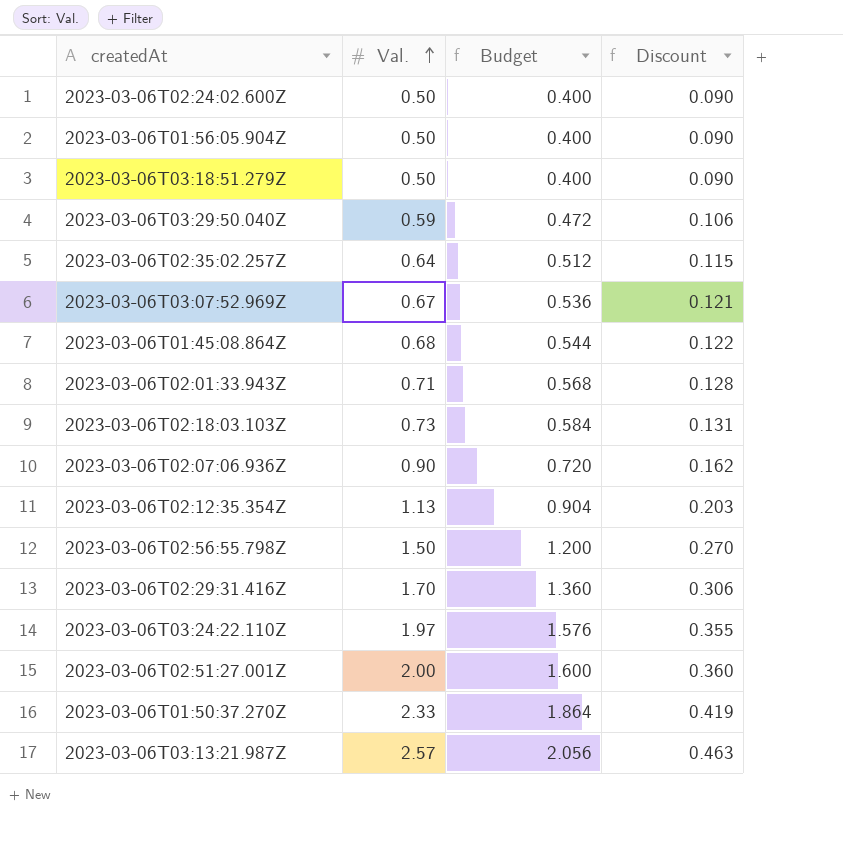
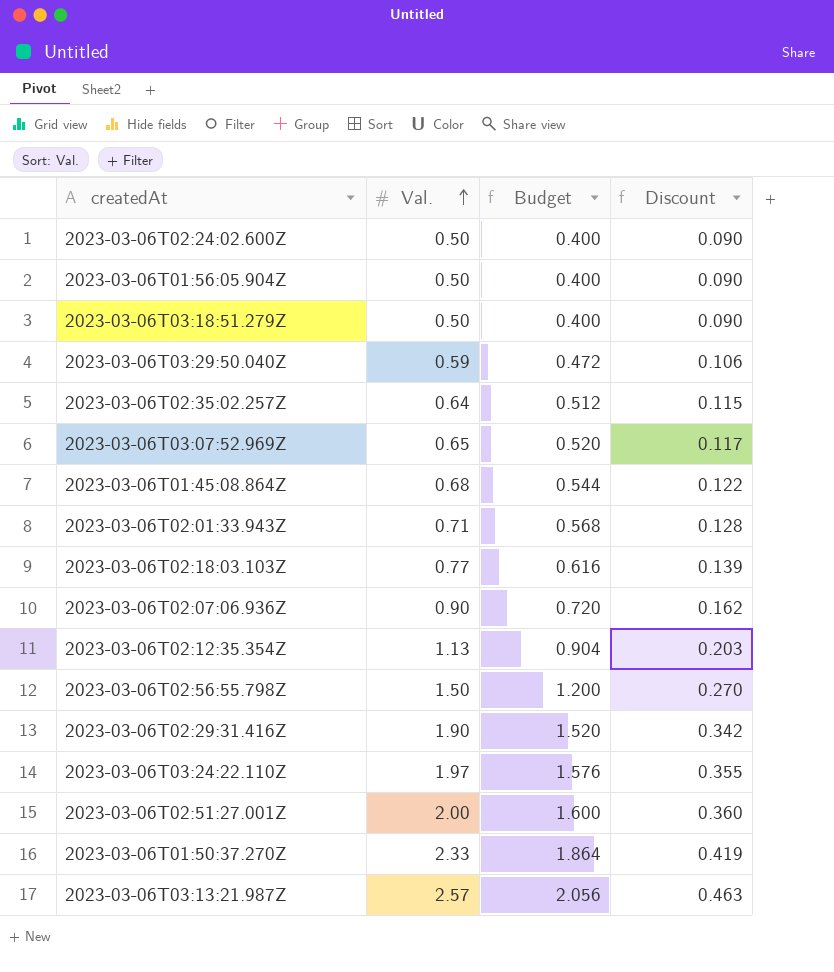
2023-03-06T03:07:52.969Z | Val.: 0.67 -> 0.65
2023-03-06T03:07:52.969Z | Budget: 0.536 -> 0.520
2023-03-06T03:07:52.969Z | Discount: 0.121 -> 0.117
2023-03-06T02:18:03.103Z | Val.: 0.73 -> 0.77
2023-03-06T02:18:03.103Z | Budget: 0.584 -> 0.616
2023-03-06T02:18:03.103Z | Discount: 0.131 -> 0.139
2023-03-06T02:29:31.416Z | Val.: 1.70 -> 1.90
2023-03-06T02:29:31.416Z | Budget: 1.360 -> 1.520
2023-03-06T02:29:31.416Z | Discount: 0.306 -> 0.342

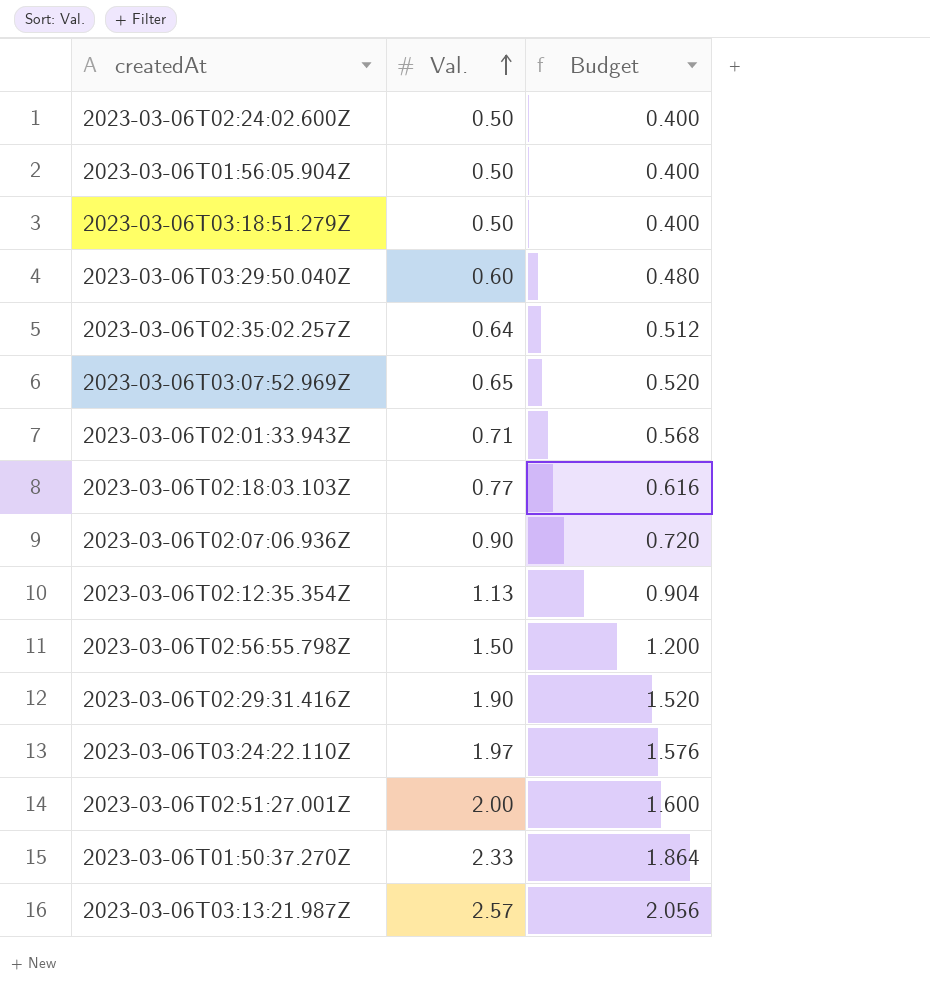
column Discount | formula: [Val.] * 0.18 -> none
row 2023-03-06T01:45:08.864Z: 0.68 | 0.544 | 0.122 -> none
2023-03-06T03:29:50.040Z | Val.: 0.59 -> 0.60
2023-03-06T03:29:50.040Z | Budget: 0.472 -> 0.480

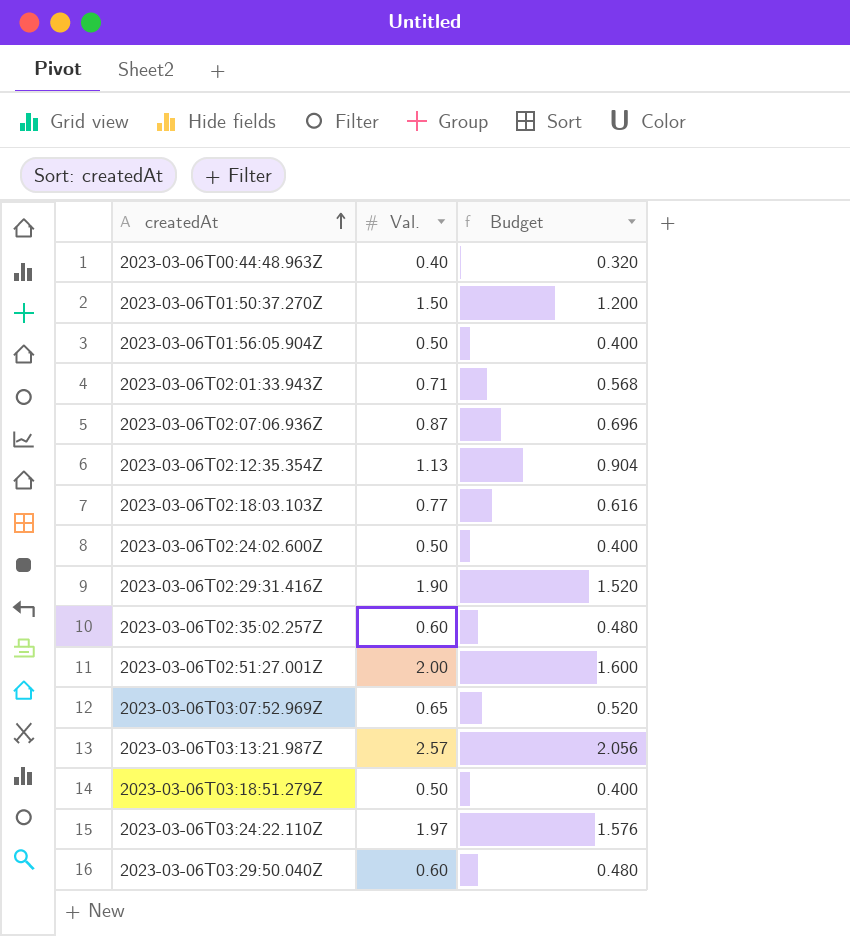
row order: Val. ascending -> createdAt ascending
row 2023-03-06T02:56:55.798Z: 1.50 | 1.200 -> none
row 2023-03-06T00:44:48.963Z: none -> 0.40 | 0.320
2023-03-06T01:50:37.270Z | Val.: 2.33 -> 1.50
2023-03-06T01:50:37.270Z | Budget: 1.864 -> 1.200
2023-03-06T02:07:06.936Z | Val.: 0.90 -> 0.87
2023-03-06T02:07:06.936Z | Budget: 0.720 -> 0.696
2023-03-06T02:35:02.257Z | Val.: 0.64 -> 0.60
2023-03-06T02:35:02.257Z | Budget: 0.512 -> 0.480

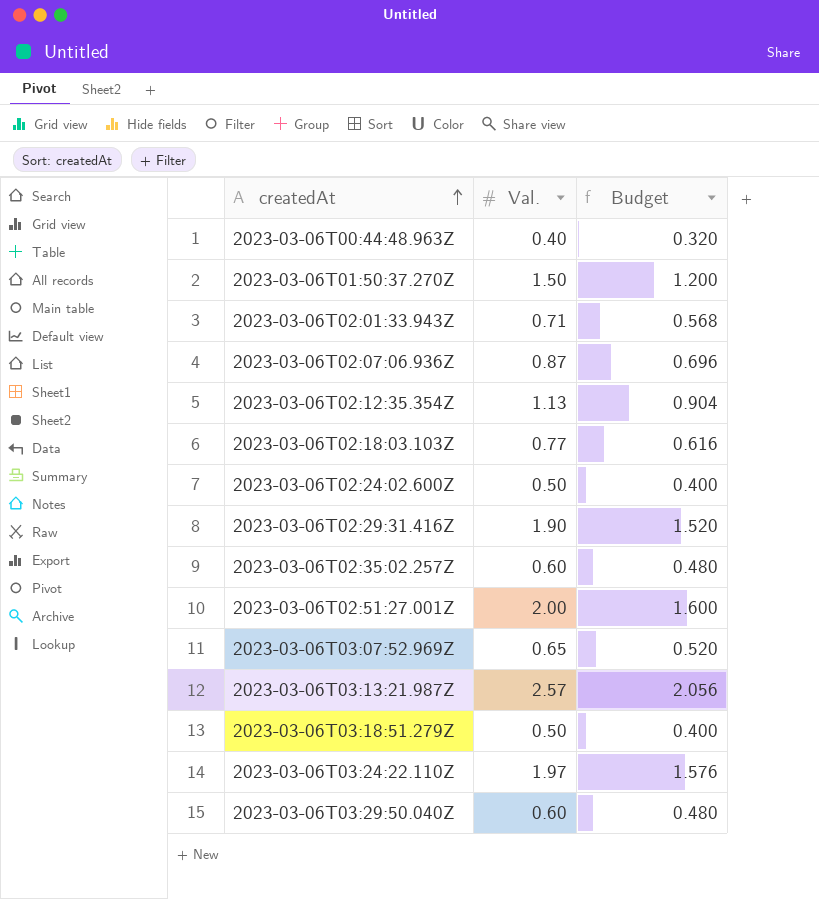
row 2023-03-06T01:56:05.904Z: 0.50 | 0.400 -> none

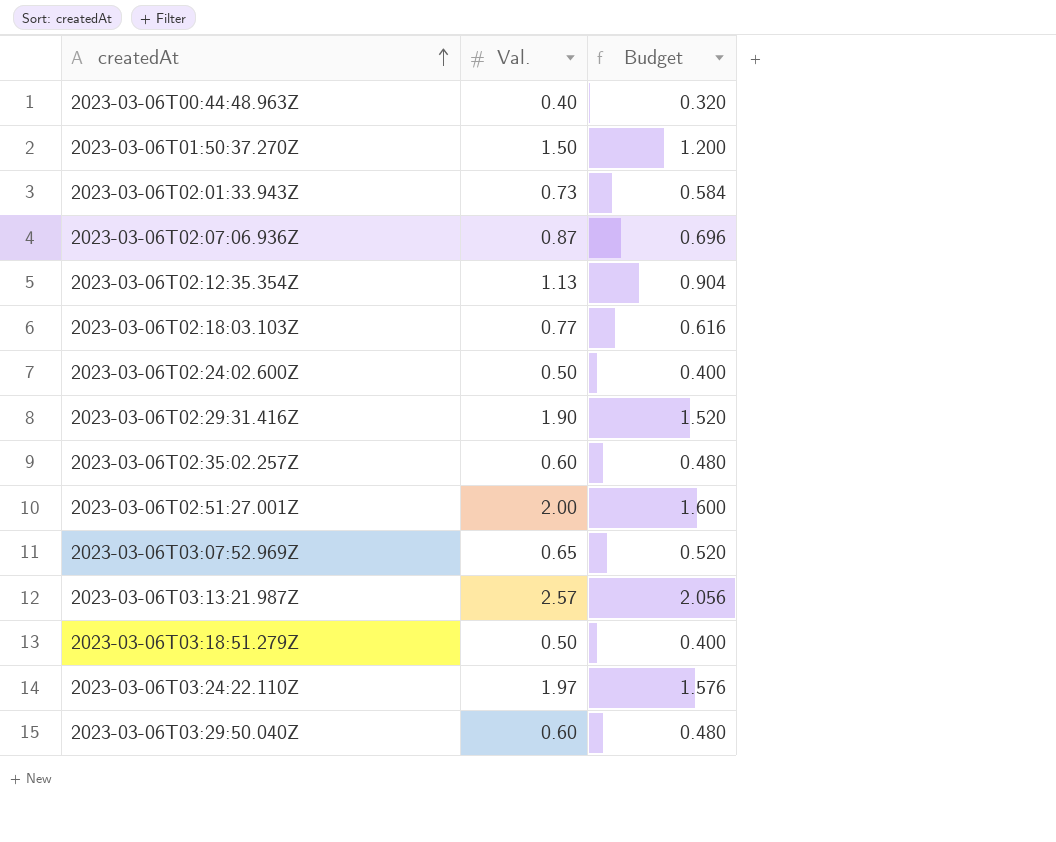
2023-03-06T02:01:33.943Z | Val.: 0.71 -> 0.73
2023-03-06T02:01:33.943Z | Budget: 0.568 -> 0.584

